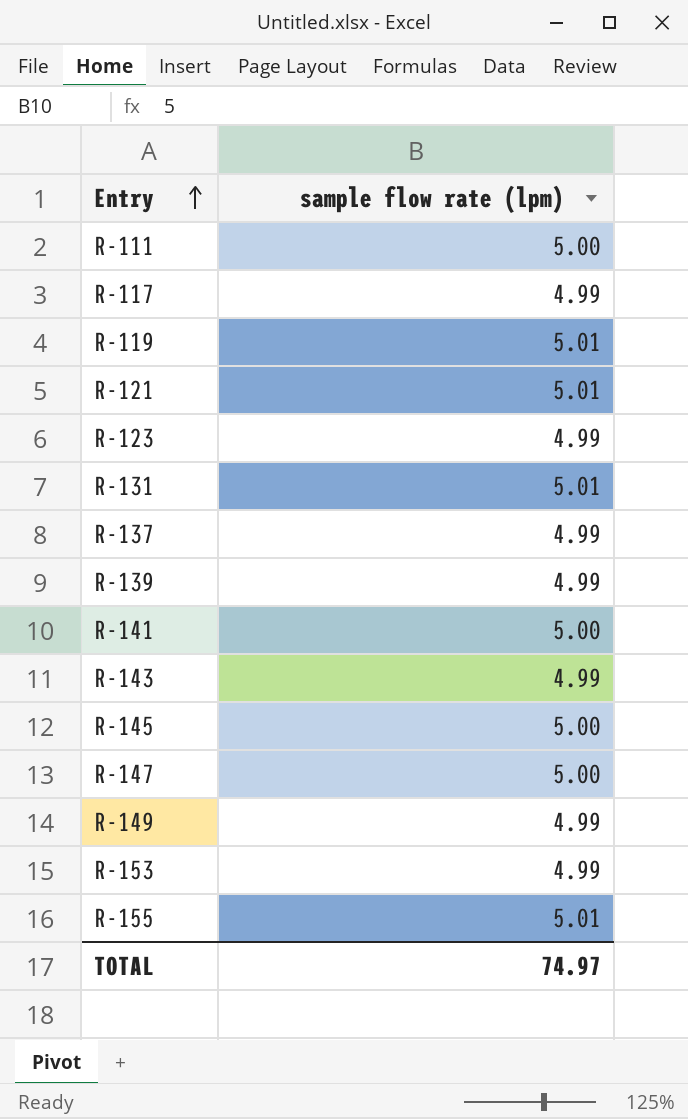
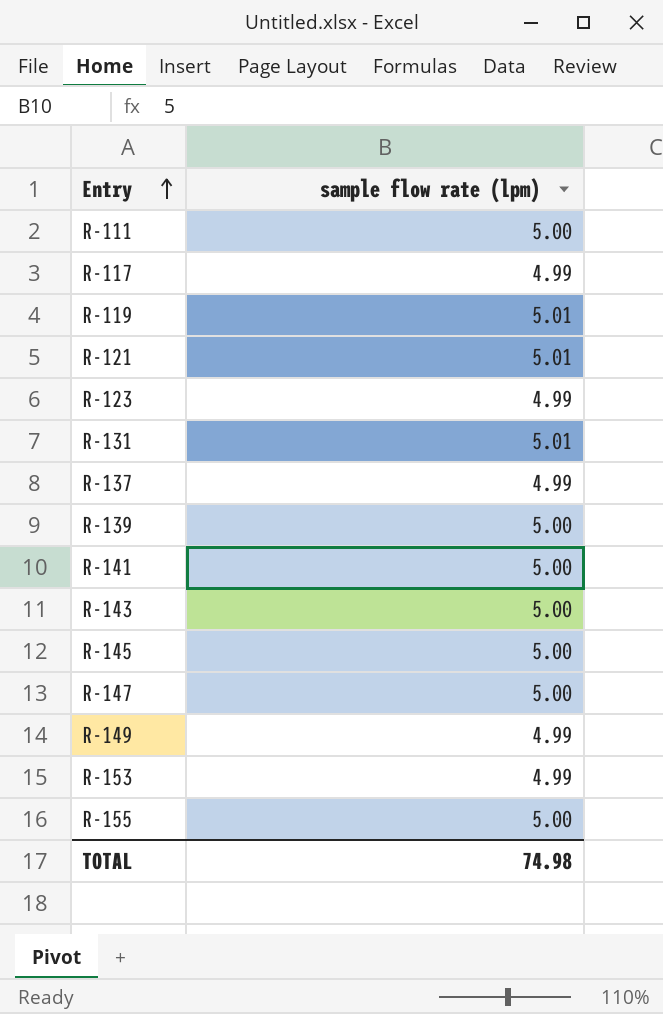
R-139 | sample flow rate (lpm): 4.99 -> 5.00
R-143 | sample flow rate (lpm): 4.99 -> 5.00
R-155 | sample flow rate (lpm): 5.01 -> 5.00
TOTAL | sample flow rate (lpm): 74.97 -> 74.98

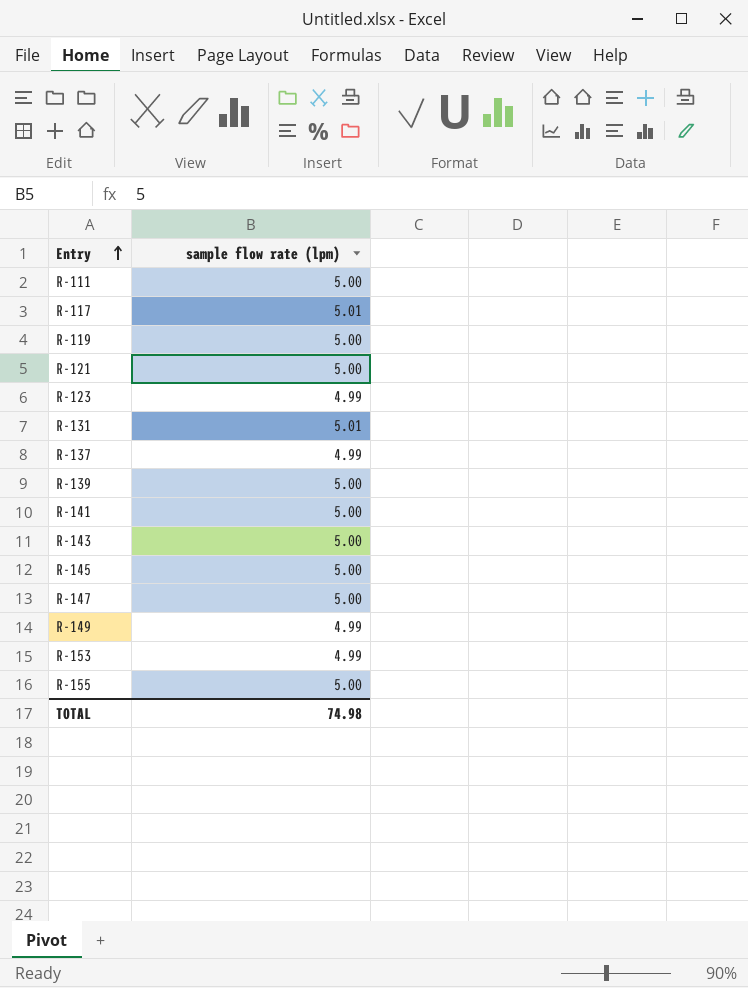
R-117 | sample flow rate (lpm): 4.99 -> 5.01
R-119 | sample flow rate (lpm): 5.01 -> 5.00
R-121 | sample flow rate (lpm): 5.01 -> 5.00

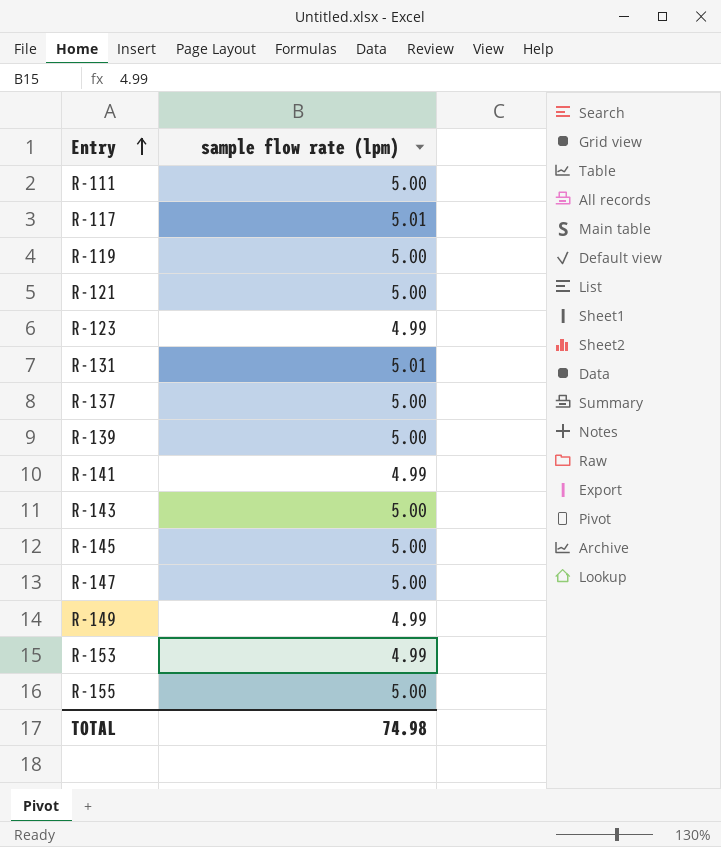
R-137 | sample flow rate (lpm): 4.99 -> 5.00
R-141 | sample flow rate (lpm): 5.00 -> 4.99

